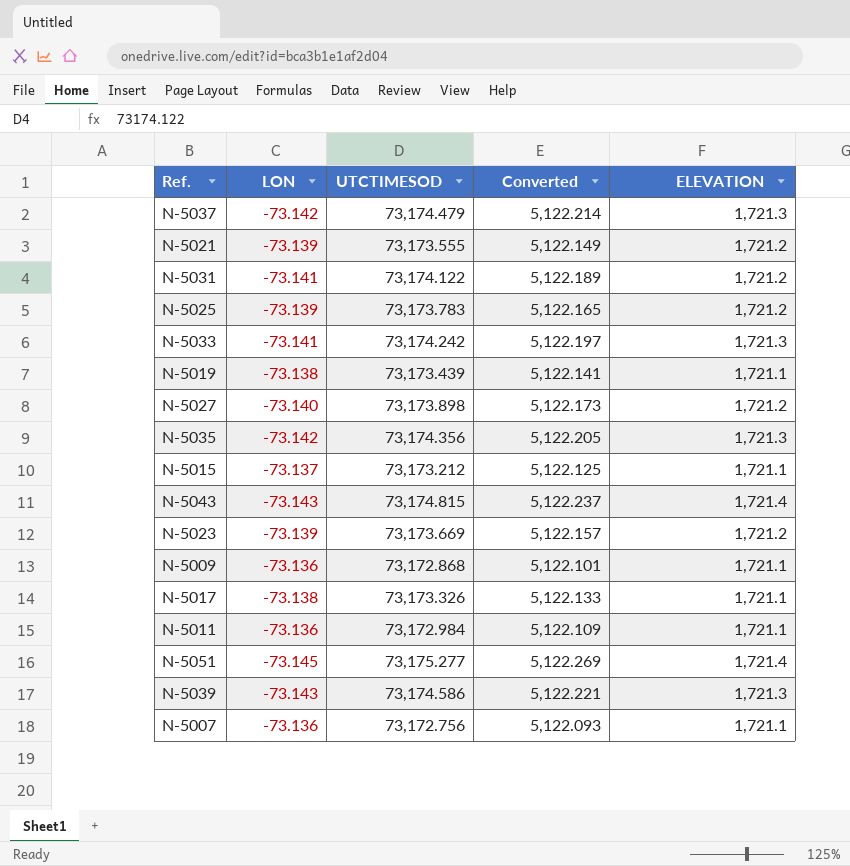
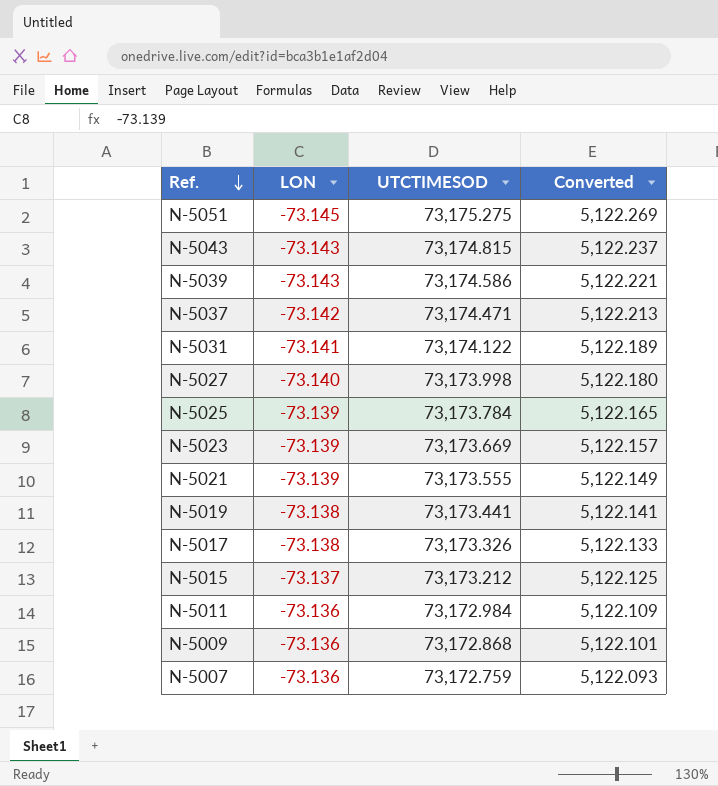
row order: none -> Ref. descending
column ELEVATION | position: 5 -> none
row N-5033: -73.141 | 73,174.242 | 5,122.197 | 1,721.3 -> none
row N-5035: -73.142 | 73,174.356 | 5,122.205 | 1,721.3 -> none
N-5051 | UTCTIMESOD: 73,175.277 -> 73,175.275
N-5037 | UTCTIMESOD: 73,174.479 -> 73,174.471
N-5037 | Converted: 5,122.214 -> 5,122.213
N-5027 | UTCTIMESOD: 73,173.898 -> 73,173.998
N-5027 | Converted: 5,122.173 -> 5,122.180
N-5025 | UTCTIMESOD: 73,173.783 -> 73,173.784
N-5019 | UTCTIMESOD: 73,173.439 -> 73,173.441
N-5007 | UTCTIMESOD: 73,172.756 -> 73,172.759

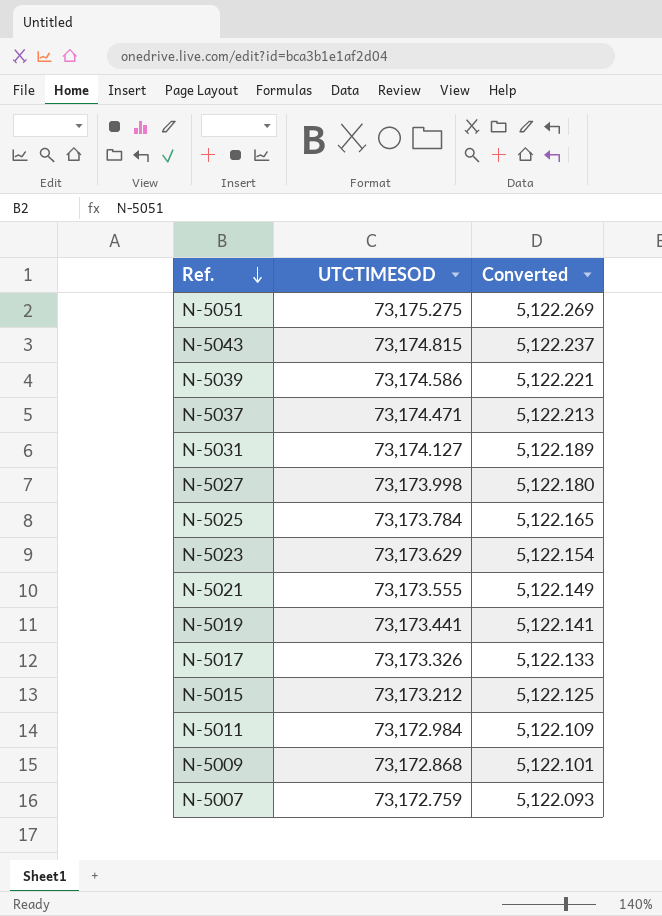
column LON | position: 2 -> none
N-5031 | UTCTIMESOD: 73,174.122 -> 73,174.127
N-5023 | UTCTIMESOD: 73,173.669 -> 73,173.629
N-5023 | Converted: 5,122.157 -> 5,122.154

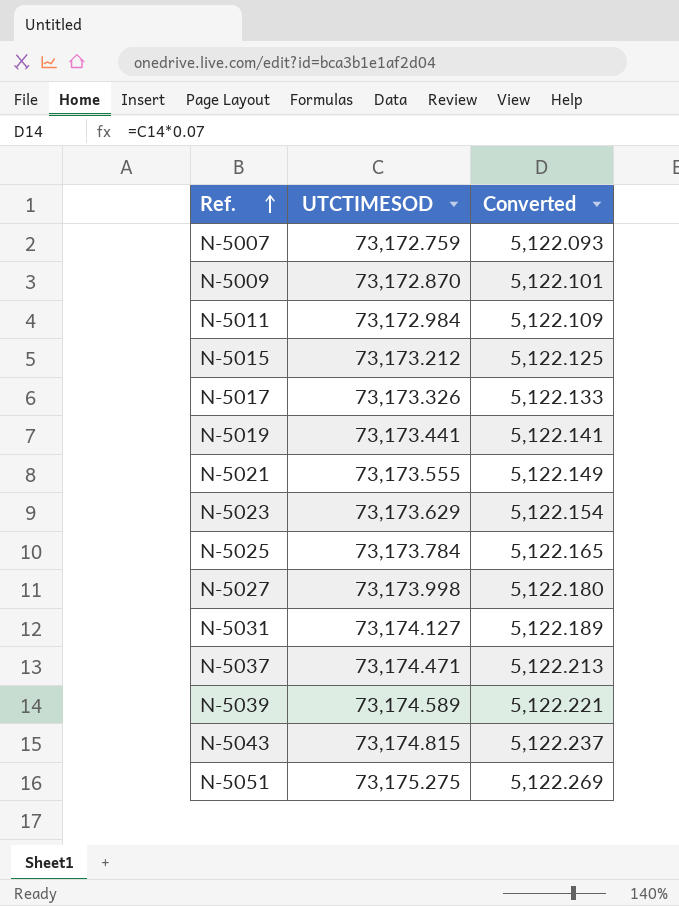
row order: Ref. descending -> Ref. ascending
N-5009 | UTCTIMESOD: 73,172.868 -> 73,172.870
N-5039 | UTCTIMESOD: 73,174.586 -> 73,174.589

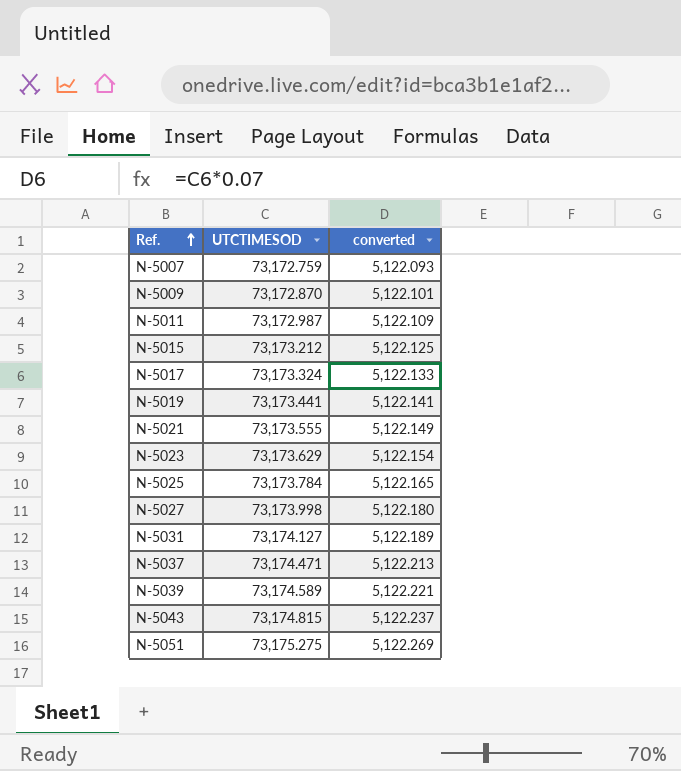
column name: Converted -> converted
N-5011 | UTCTIMESOD: 73,172.984 -> 73,172.987
N-5017 | UTCTIMESOD: 73,173.326 -> 73,173.324

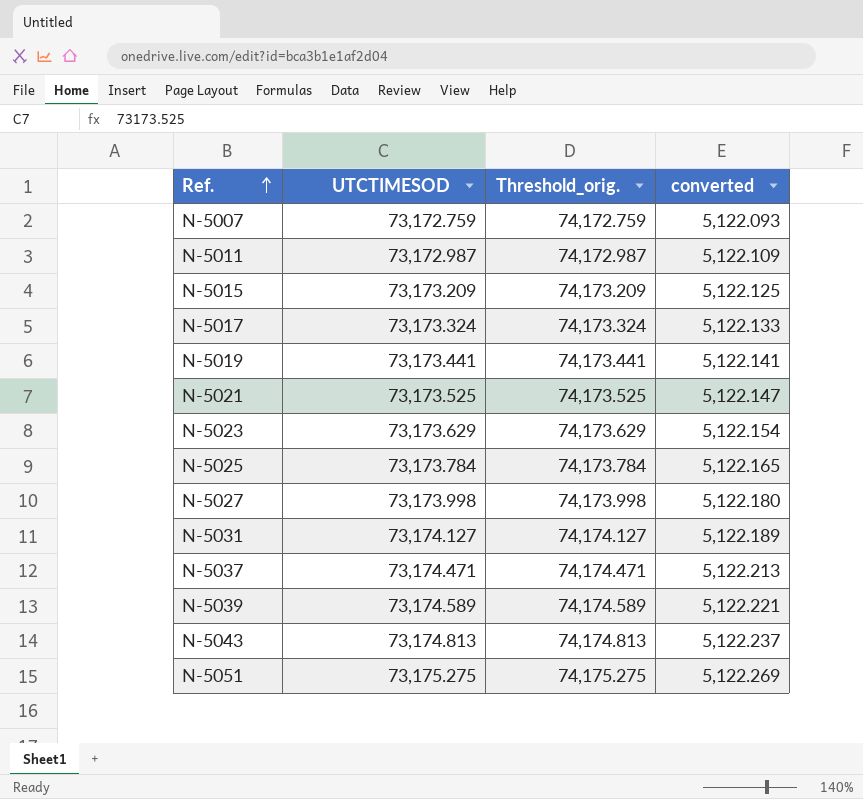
column Threshold_orig. | formula: none -> [UTCTIMESOD] + 1000
row N-5009: 73,172.870 | 5,122.101 -> none
N-5015 | UTCTIMESOD: 73,173.212 -> 73,173.209
N-5021 | UTCTIMESOD: 73,173.555 -> 73,173.525
N-5021 | converted: 5,122.149 -> 5,122.147
N-5043 | UTCTIMESOD: 73,174.815 -> 73,174.813

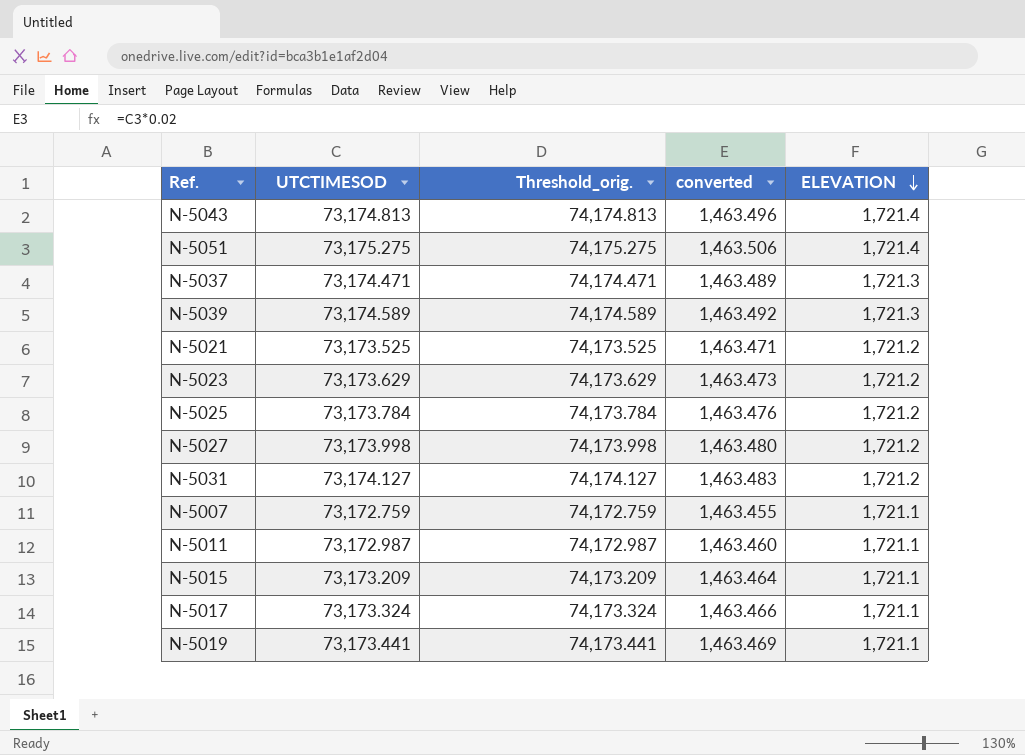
row order: Ref. ascending -> ELEVATION descending
column converted | formula: [UTCTIMESOD] * 0.07 -> [UTCTIMESOD] * 0.02
column ELEVATION | position: none -> 5

